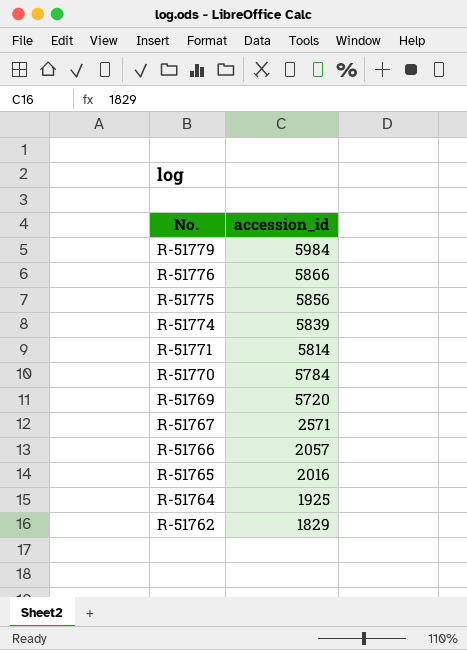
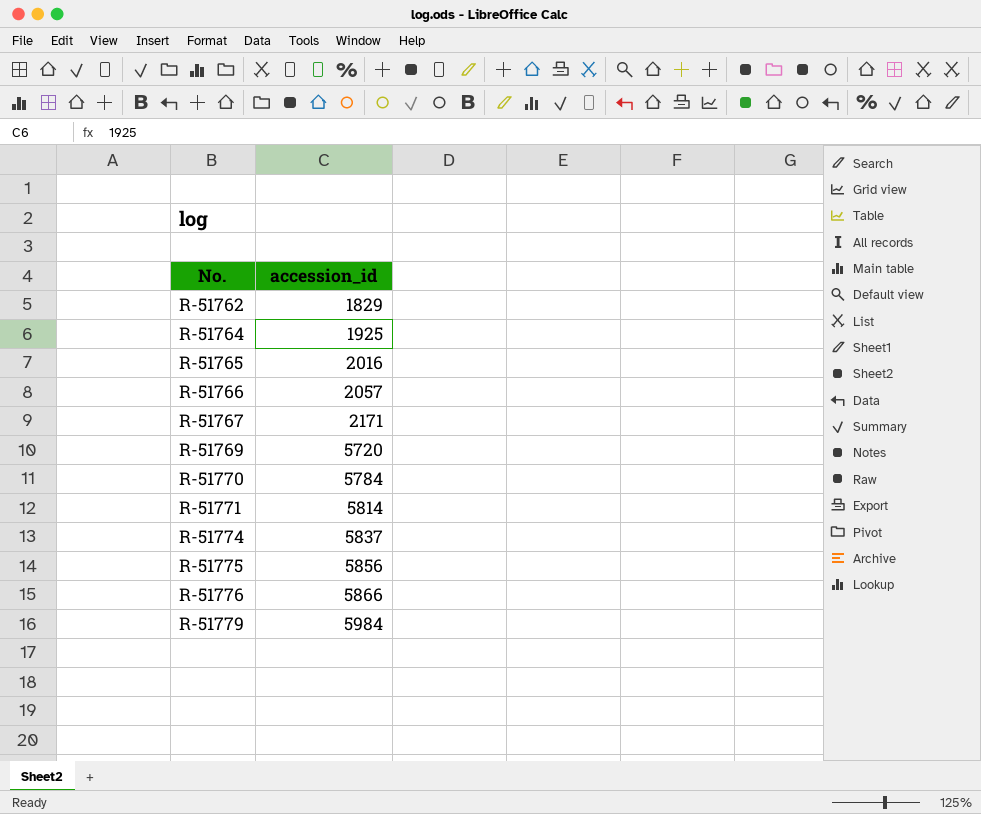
row order: No. descending -> No. ascending
R-51767 | accession_id: 2571 -> 2171
R-51774 | accession_id: 5839 -> 5837

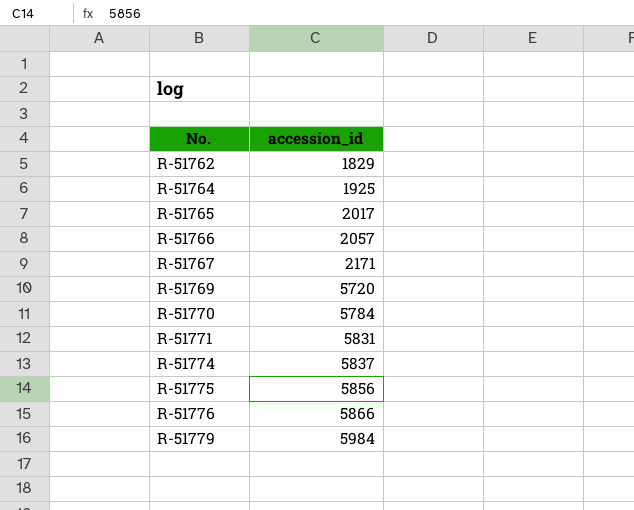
R-51765 | accession_id: 2016 -> 2017
R-51771 | accession_id: 5814 -> 5831

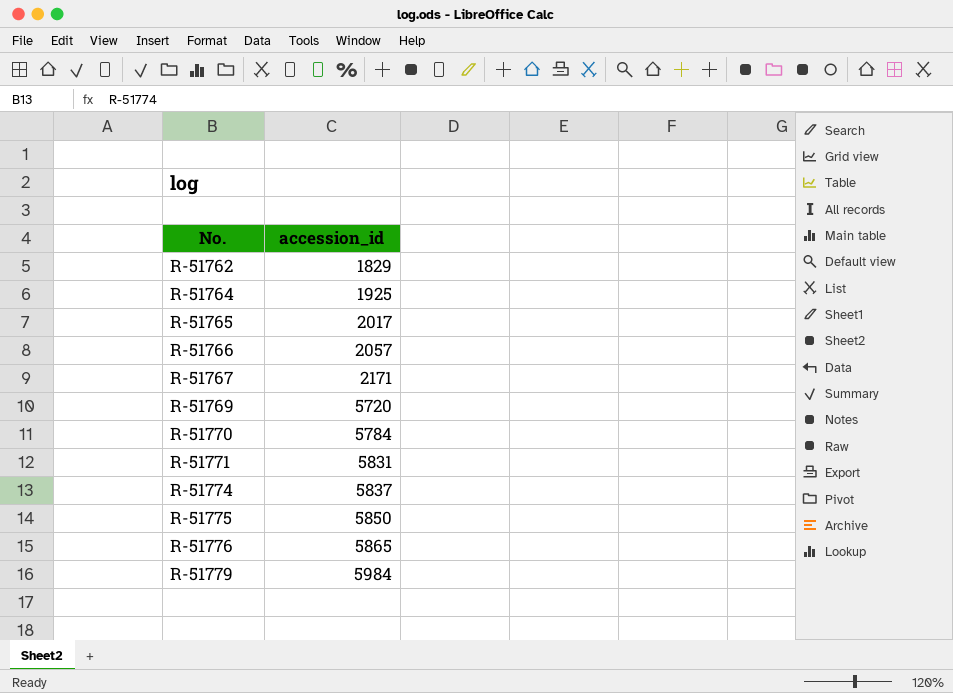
R-51775 | accession_id: 5856 -> 5850
R-51776 | accession_id: 5866 -> 5865

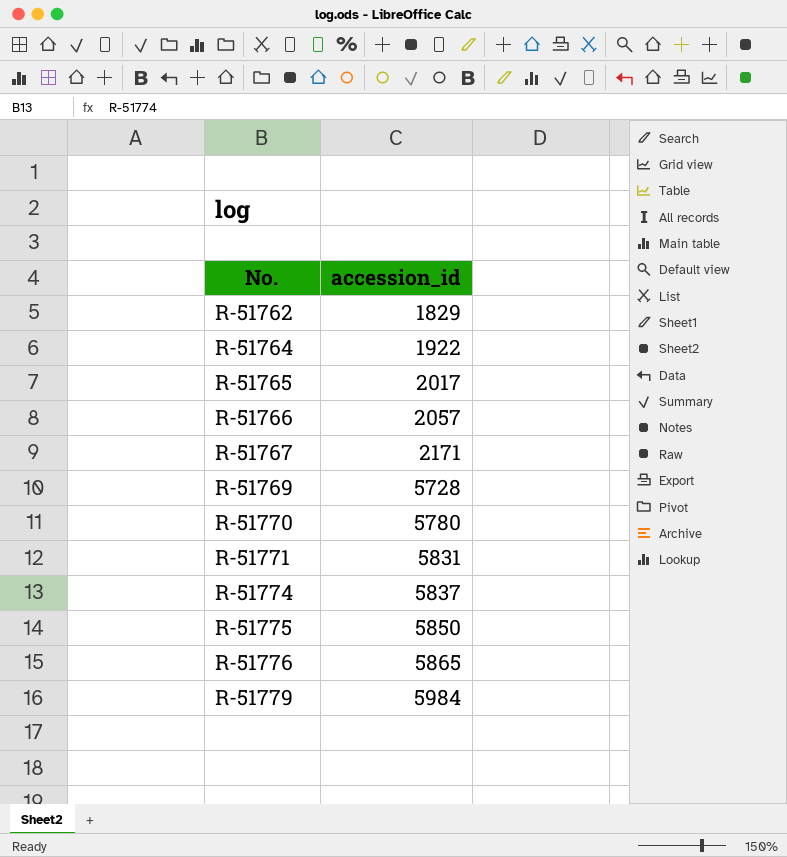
R-51764 | accession_id: 1925 -> 1922
R-51769 | accession_id: 5720 -> 5728
R-51770 | accession_id: 5784 -> 5780

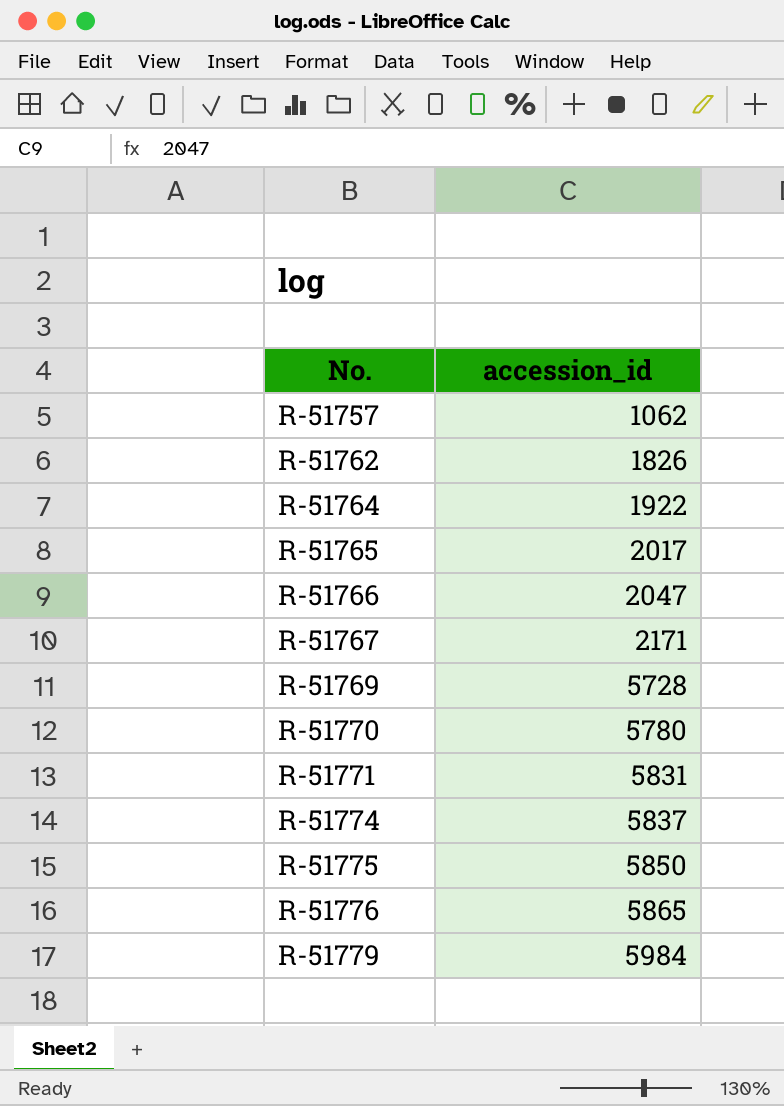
row R-51757: none -> 1062
R-51762 | accession_id: 1829 -> 1826
R-51766 | accession_id: 2057 -> 2047

